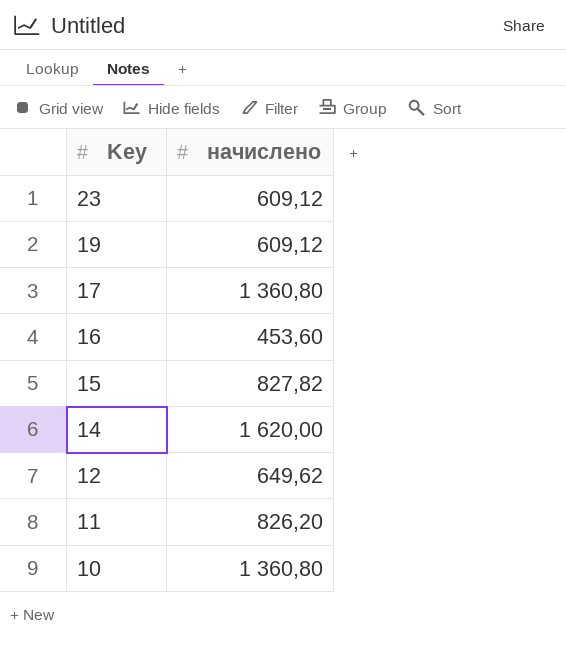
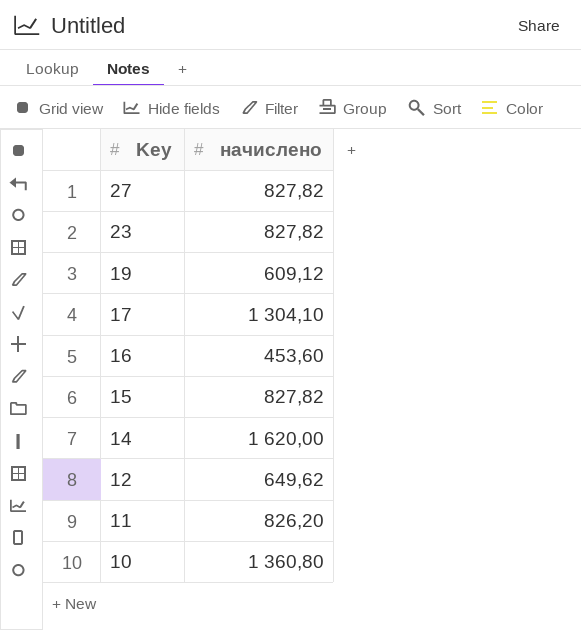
row 27: none -> 827,82
23 | начислено: 609,12 -> 827,82
17 | начислено: 1 360,80 -> 1 304,10

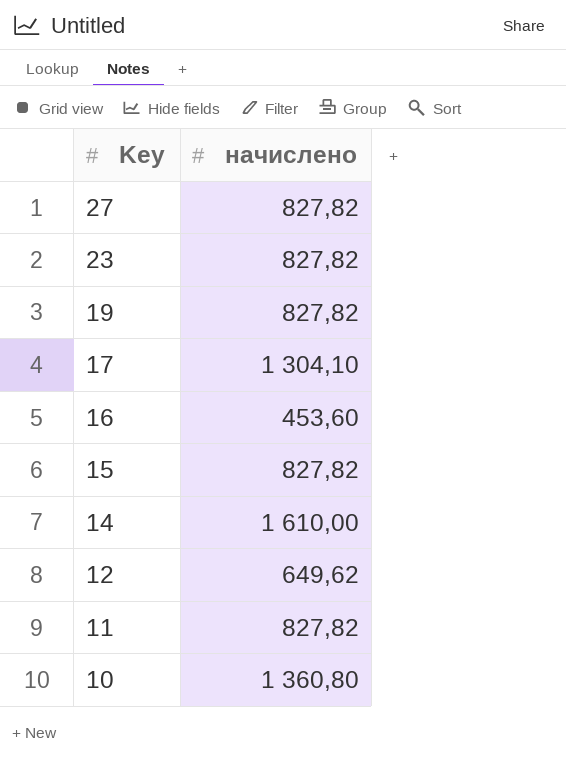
19 | начислено: 609,12 -> 827,82
14 | начислено: 1 620,00 -> 1 610,00
11 | начислено: 826,20 -> 827,82

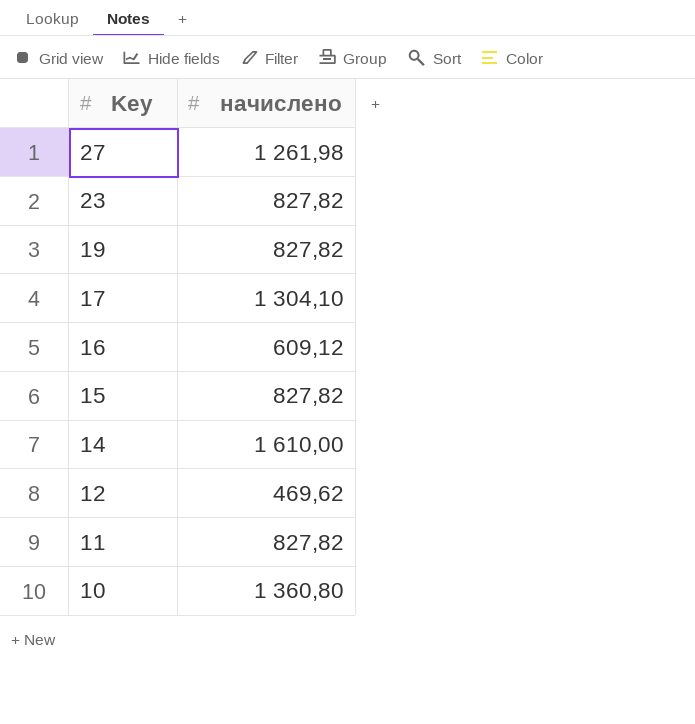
27 | начислено: 827,82 -> 1 261,98
16 | начислено: 453,60 -> 609,12
12 | начислено: 649,62 -> 469,62

